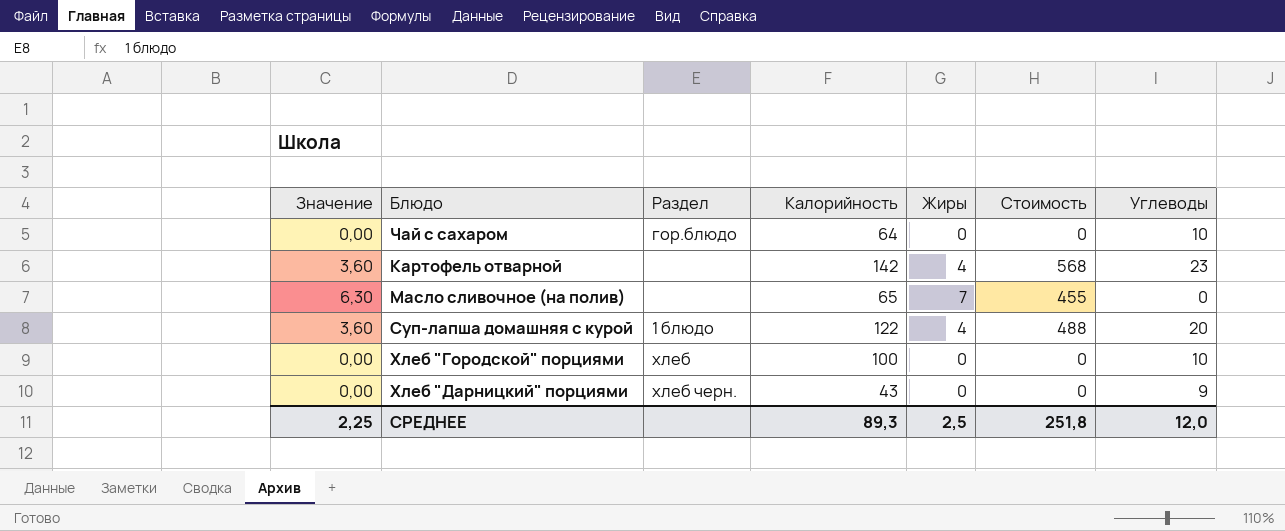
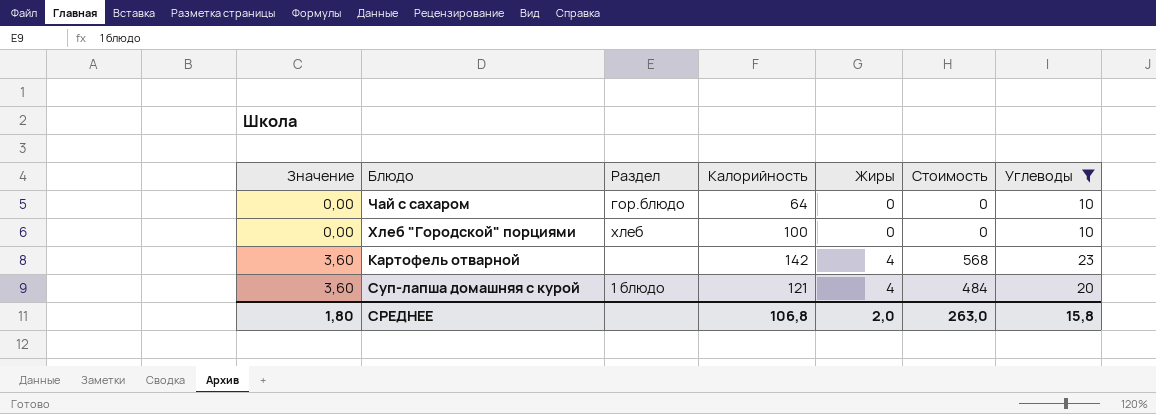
filter: none -> Углеводы >= 10
row order: none -> Значение ascending
Суп-лапша домашняя с курой | Калорийность: 122 -> 121
Суп-лапша домашняя с курой | Стоимость: 488 -> 484
СРЕДНЕЕ | Значение: 2,25 -> 1,80
СРЕДНЕЕ | Калорийность: 89,3 -> 106,8
СРЕДНЕЕ | Жиры: 2,5 -> 2,0
СРЕДНЕЕ | Стоимость: 251,8 -> 263,0
СРЕДНЕЕ | Углеводы: 12,0 -> 15,8

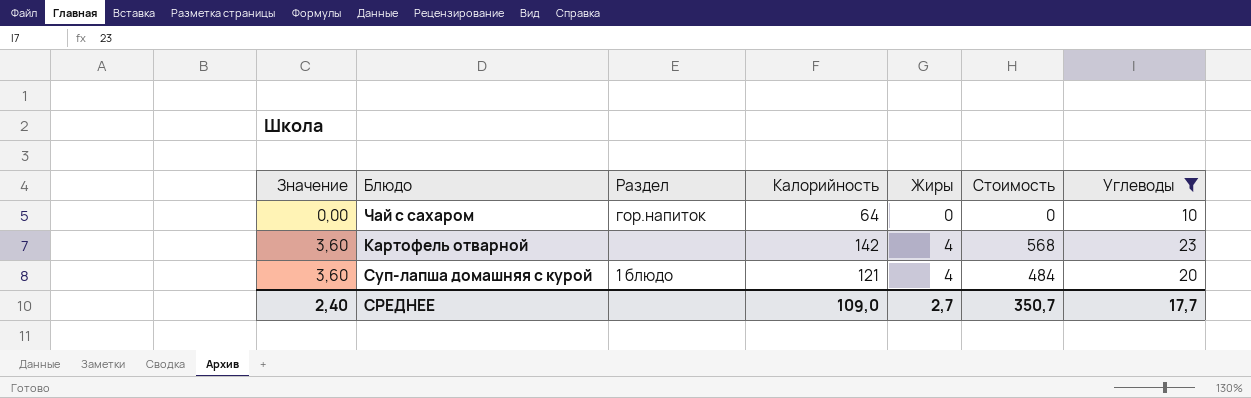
row Хлеб "Городской" порциями: 0,00 | хлеб | 100 | 0 | 0 | 10 -> none
Чай с сахаром | Раздел: гор.блюдо -> гор.напиток
СРЕДНЕЕ | Значение: 1,80 -> 2,40
СРЕДНЕЕ | Калорийность: 106,8 -> 109,0
СРЕДНЕЕ | Жиры: 2,0 -> 2,7
СРЕДНЕЕ | Стоимость: 263,0 -> 350,7
СРЕДНЕЕ | Углеводы: 15,8 -> 17,7

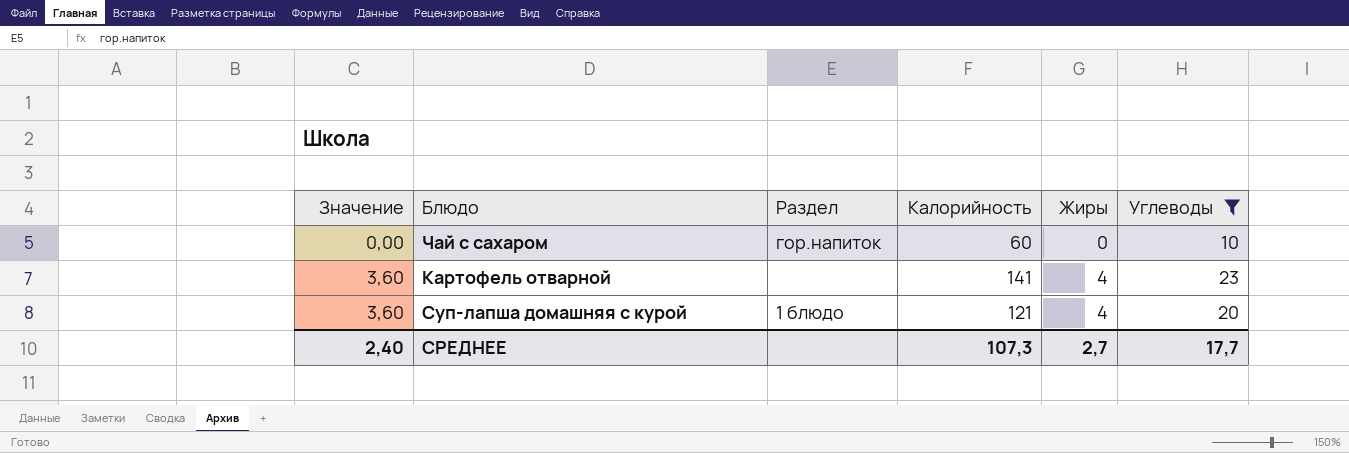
column Стоимость | formula: [Калорийность] * [Жиры] -> none
Чай с сахаром | Калорийность: 64 -> 60
Картофель отварной | Калорийность: 142 -> 141
СРЕДНЕЕ | Калорийность: 109,0 -> 107,3

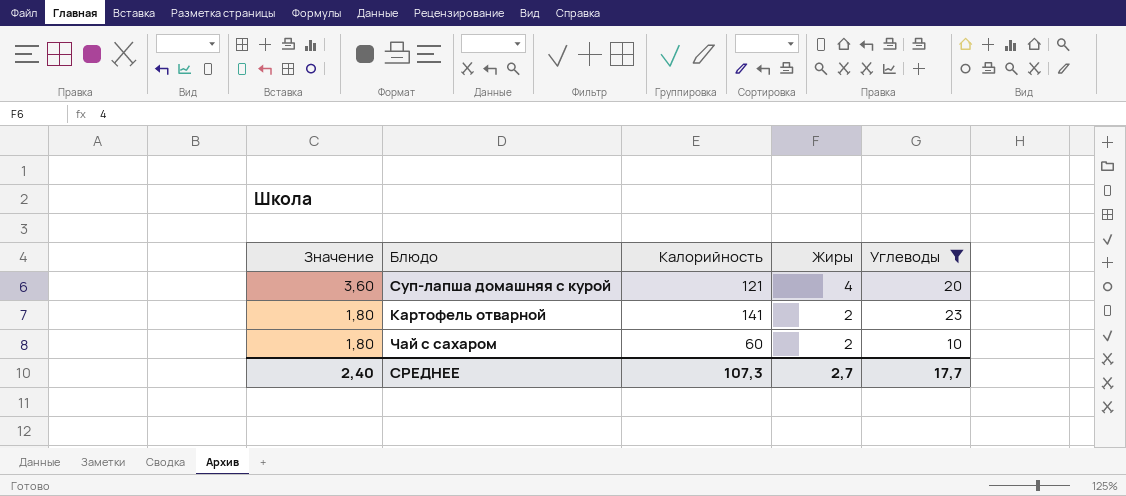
row order: Значение ascending -> Значение descending
column Раздел | position: 3 -> none
Картофель отварной | Значение: 3,60 -> 1,80
Картофель отварной | Жиры: 4 -> 2
Чай с сахаром | Значение: 0,00 -> 1,80
Чай с сахаром | Жиры: 0 -> 2

